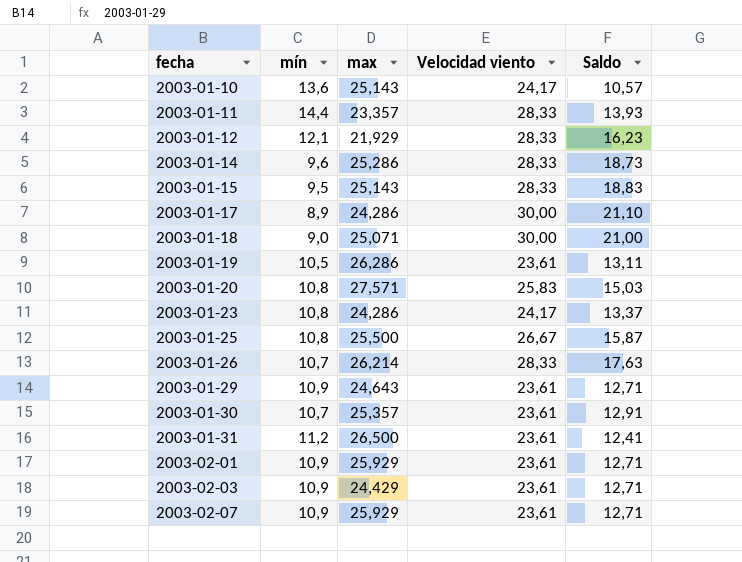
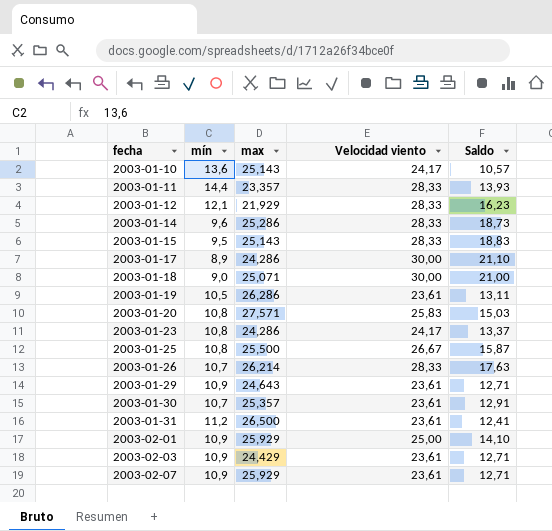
2003-02-01 | Velocidad viento: 23,61 -> 25,00
2003-02-01 | Saldo: 12,71 -> 14,10

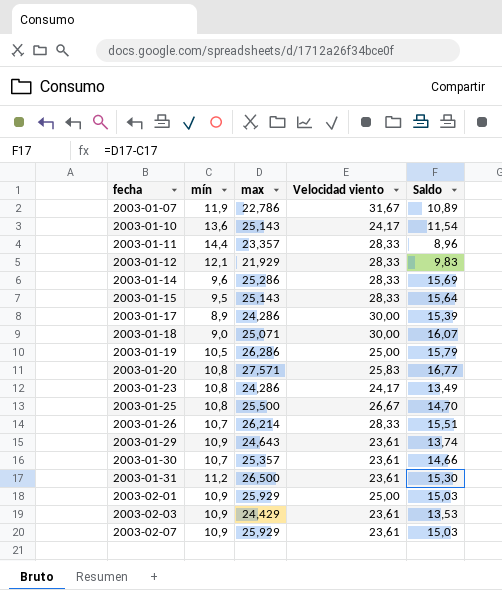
column Saldo | formula: [Velocidad viento] - [mín] -> [max] - [mín]
row 2003-01-07: none -> 11,9 | 22,786 | 31,67 | 10,89
2003-01-19 | Velocidad viento: 23,61 -> 25,00

